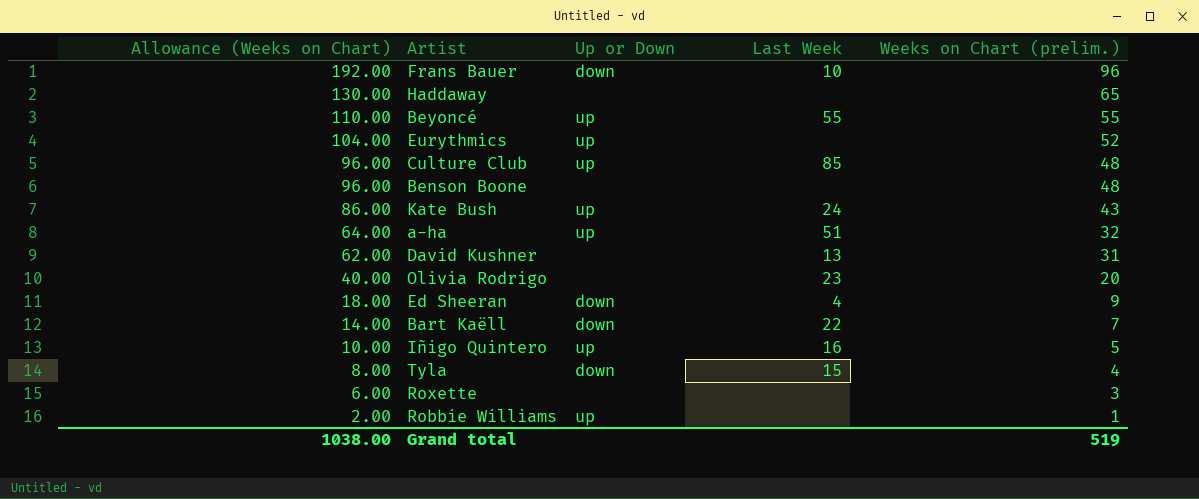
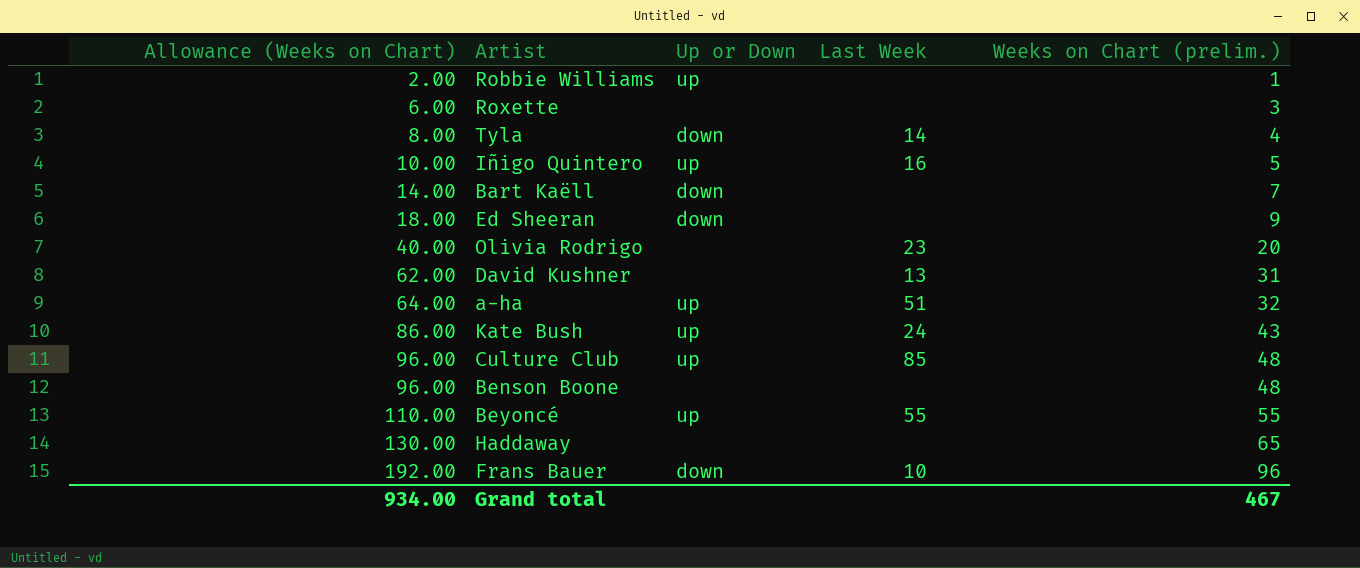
row order: Allowance (Weeks on Chart) descending -> Allowance (Weeks on Chart) ascending
row Eurythmics: 104.00 | up | none | 52 -> none
Tyla | Last Week: 15 -> 14
Bart Kaëll | Last Week: 22 -> none
Ed Sheeran | Last Week: 4 -> none
Grand total | Allowance (Weeks on Chart): 1038.00 -> 934.00
Grand total | Weeks on Chart (prelim.): 519 -> 467

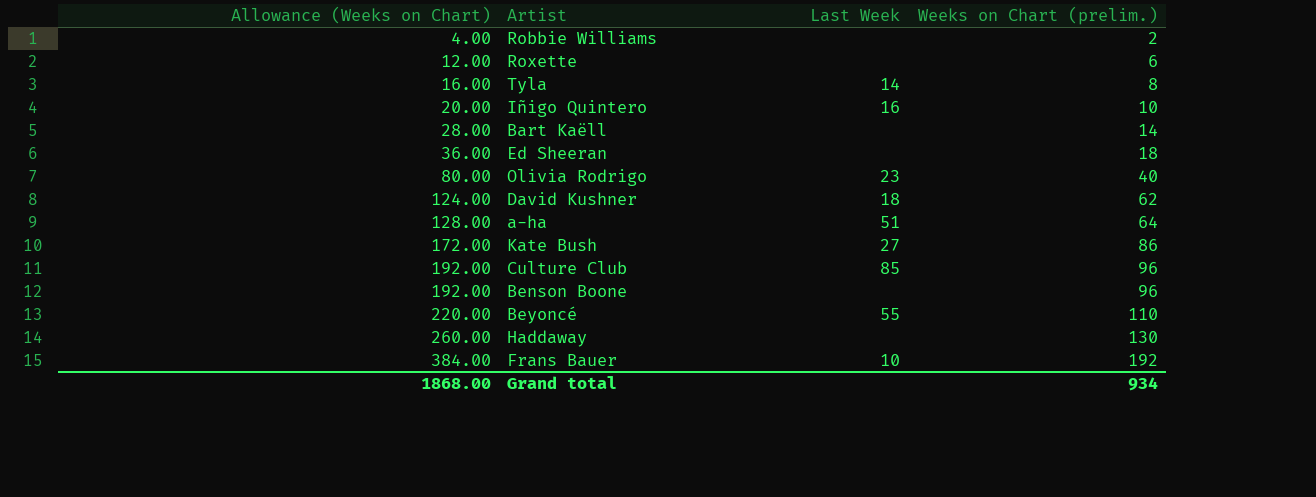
column Up or Down | position: 3 -> none
Robbie Williams | Allowance (Weeks on Chart): 2.00 -> 4.00
Robbie Williams | Weeks on Chart (prelim.): 1 -> 2
Roxette | Allowance (Weeks on Chart): 6.00 -> 12.00
Roxette | Weeks on Chart (prelim.): 3 -> 6
Tyla | Allowance (Weeks on Chart): 8.00 -> 16.00
Tyla | Weeks on Chart (prelim.): 4 -> 8
Iñigo Quintero | Allowance (Weeks on Chart): 10.00 -> 20.00
Iñigo Quintero | Weeks on Chart (prelim.): 5 -> 10
Bart Kaëll | Allowance (Weeks on Chart): 14.00 -> 28.00
Bart Kaëll | Weeks on Chart (prelim.): 7 -> 14
Ed Sheeran | Allowance (Weeks on Chart): 18.00 -> 36.00
Ed Sheeran | Weeks on Chart (prelim.): 9 -> 18
Olivia Rodrigo | Allowance (Weeks on Chart): 40.00 -> 80.00
Olivia Rodrigo | Weeks on Chart (prelim.): 20 -> 40
David Kushner | Allowance (Weeks on Chart): 62.00 -> 124.00
David Kushner | Last Week: 13 -> 18
David Kushner | Weeks on Chart (prelim.): 31 -> 62
a-ha | Allowance (Weeks on Chart): 64.00 -> 128.00
a-ha | Weeks on Chart (prelim.): 32 -> 64
Kate Bush | Allowance (Weeks on Chart): 86.00 -> 172.00
Kate Bush | Last Week: 24 -> 27
Kate Bush | Weeks on Chart (prelim.): 43 -> 86
Culture Club | Allowance (Weeks on Chart): 96.00 -> 192.00
Culture Club | Weeks on Chart (prelim.): 48 -> 96
Benson Boone | Allowance (Weeks on Chart): 96.00 -> 192.00
Benson Boone | Weeks on Chart (prelim.): 48 -> 96
Beyoncé | Allowance (Weeks on Chart): 110.00 -> 220.00
Beyoncé | Weeks on Chart (prelim.): 55 -> 110
Haddaway | Allowance (Weeks on Chart): 130.00 -> 260.00
Haddaway | Weeks on Chart (prelim.): 65 -> 130
Frans Bauer | Allowance (Weeks on Chart): 192.00 -> 384.00
Frans Bauer | Weeks on Chart (prelim.): 96 -> 192
Grand total | Allowance (Weeks on Chart): 934.00 -> 1868.00
Grand total | Weeks on Chart (prelim.): 467 -> 934

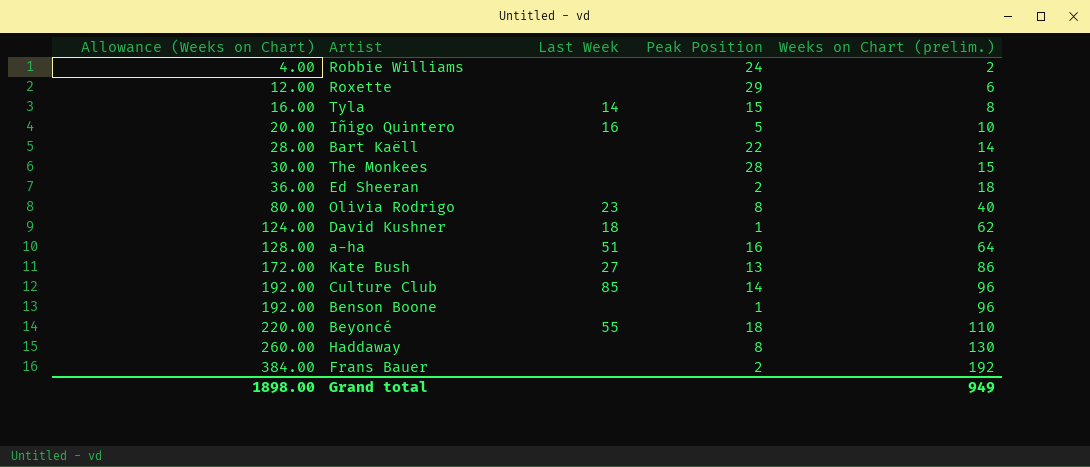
column Peak Position | position: none -> 4
row The Monkees: none -> 30.00 | none | 28 | 15
Frans Bauer | Last Week: 10 -> none
Grand total | Allowance (Weeks on Chart): 1868.00 -> 1898.00
Grand total | Weeks on Chart (prelim.): 934 -> 949

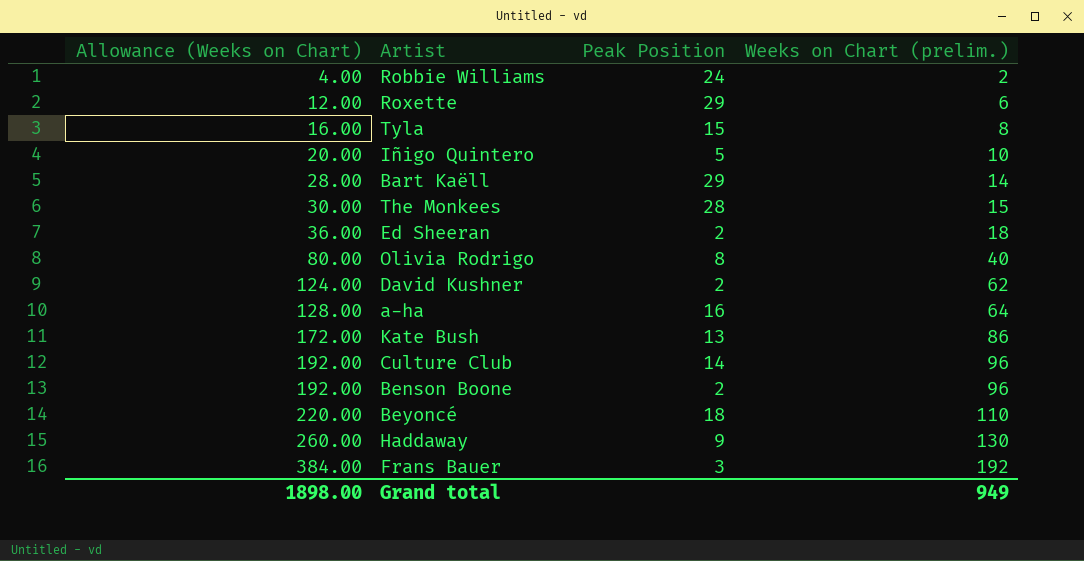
column Last Week | position: 3 -> none
Bart Kaëll | Peak Position: 22 -> 29
David Kushner | Peak Position: 1 -> 2
Benson Boone | Peak Position: 1 -> 2
Haddaway | Peak Position: 8 -> 9
Frans Bauer | Peak Position: 2 -> 3

